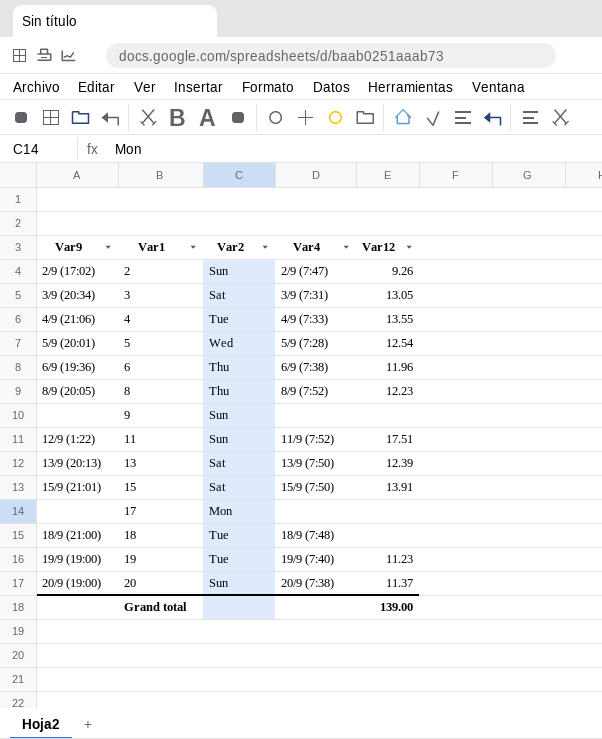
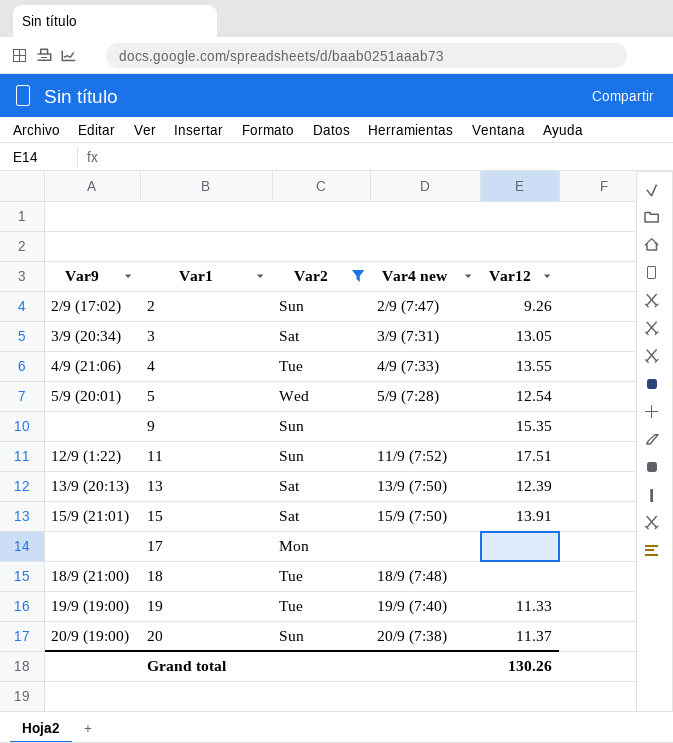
filter: none -> Var2 != Thu
column name: Var4 -> Var4 new
9 | Var12: none -> 15.35
19 | Var12: 11.23 -> 11.33
Grand total | Var12: 139.00 -> 130.26

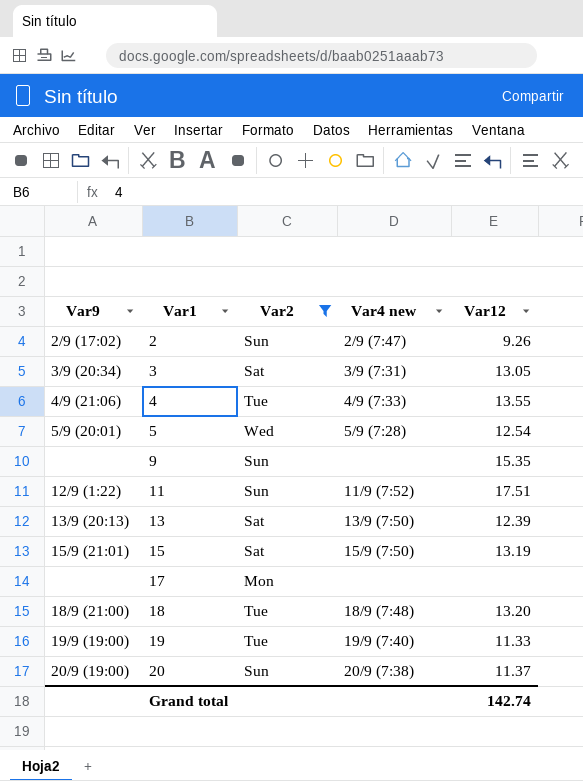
15 | Var12: 13.91 -> 13.19
18 | Var12: none -> 13.20
Grand total | Var12: 130.26 -> 142.74

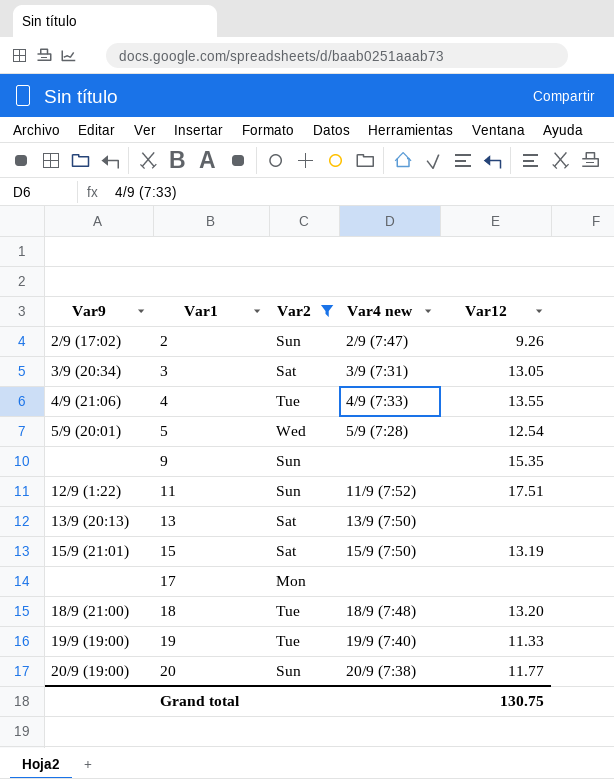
13 | Var12: 12.39 -> none
20 | Var12: 11.37 -> 11.77
Grand total | Var12: 142.74 -> 130.75

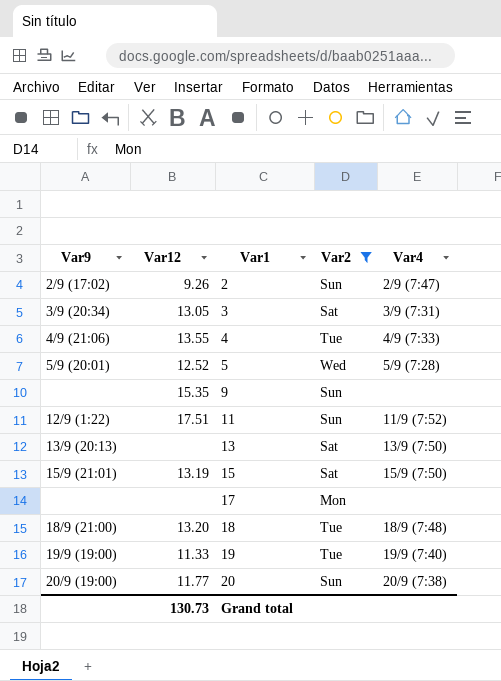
column Var12 | position: 5 -> 2
column name: Var4 new -> Var4
5 | Var12: 12.54 -> 12.52
Grand total | Var12: 130.75 -> 130.73

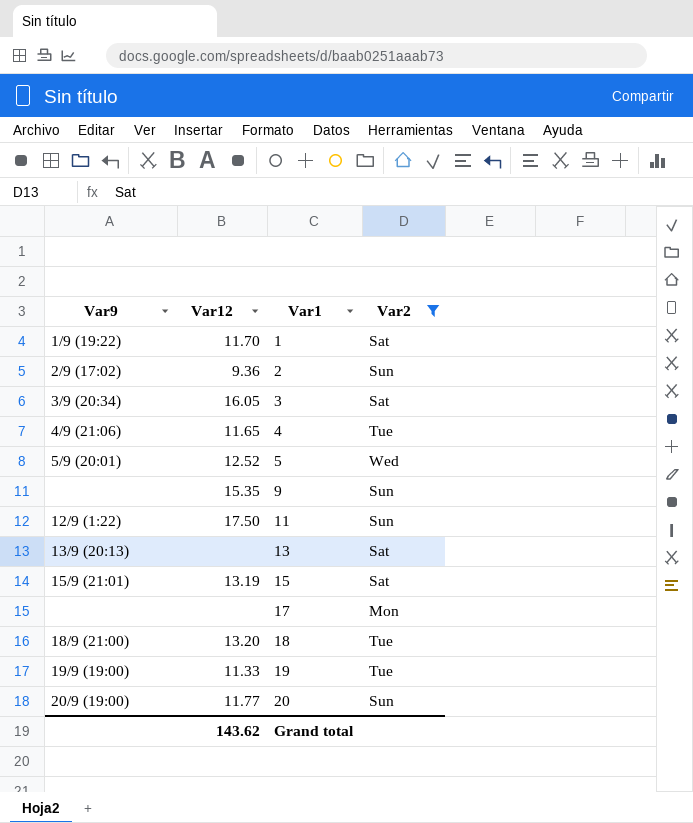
column Var4 | position: 5 -> none
row 1: none -> 1/9 (19:22) | 11.70 | Sat
2 | Var12: 9.26 -> 9.36
3 | Var12: 13.05 -> 16.05
4 | Var12: 13.55 -> 11.65
11 | Var12: 17.51 -> 17.50
Grand total | Var12: 130.73 -> 143.62

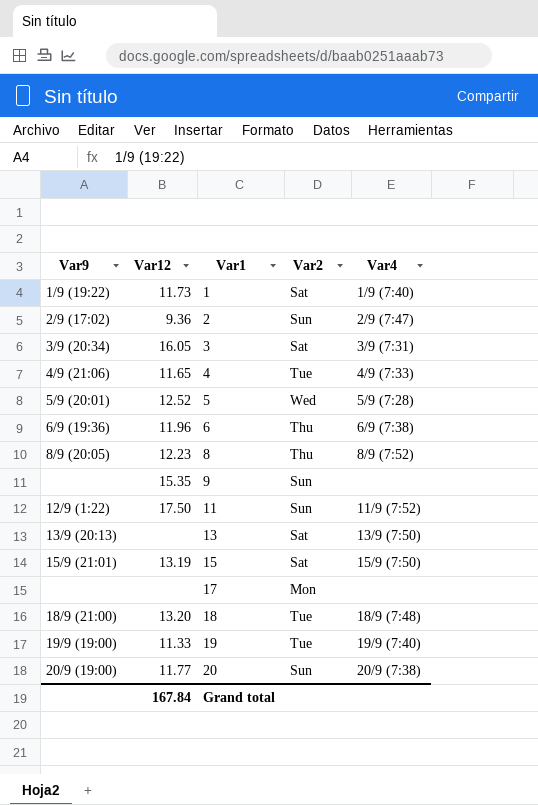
filter: Var2 != Thu -> none
column Var4 | position: none -> 5
1 | Var12: 11.70 -> 11.73
Grand total | Var12: 143.62 -> 167.84

